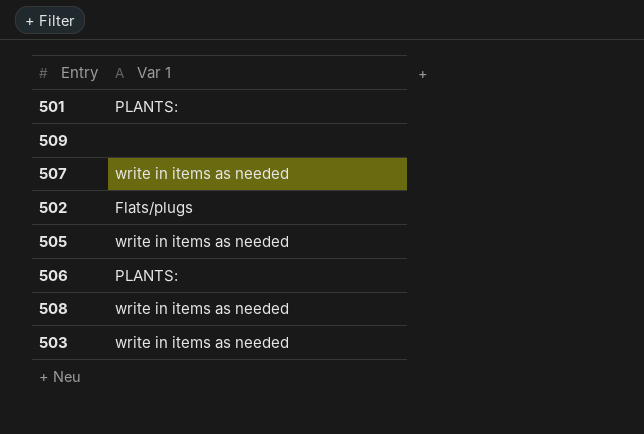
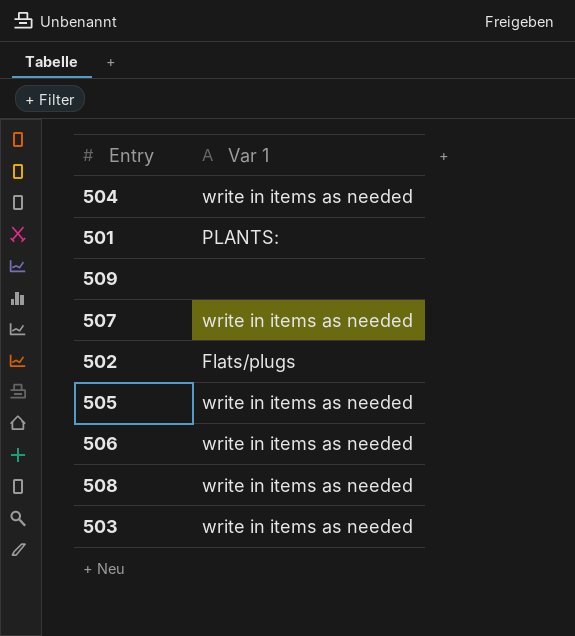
row 504: none -> write in items as needed
506 | Var 1: PLANTS: -> write in items as needed

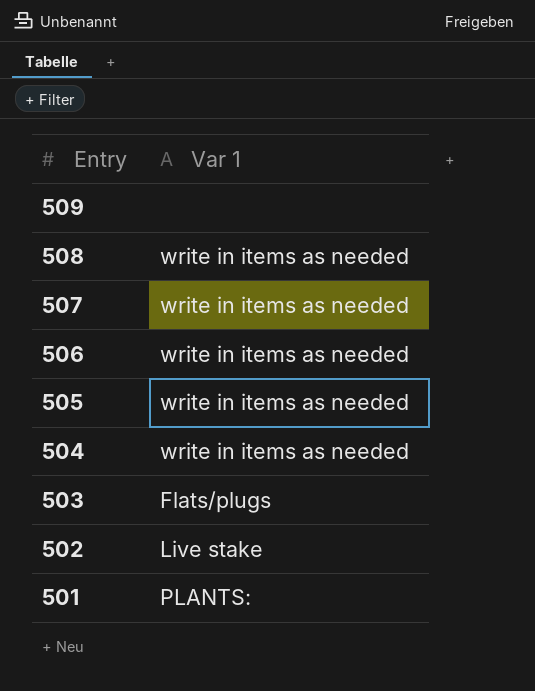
row order: none -> Entry descending
503 | Var 1: write in items as needed -> Flats/plugs
502 | Var 1: Flats/plugs -> Live stake

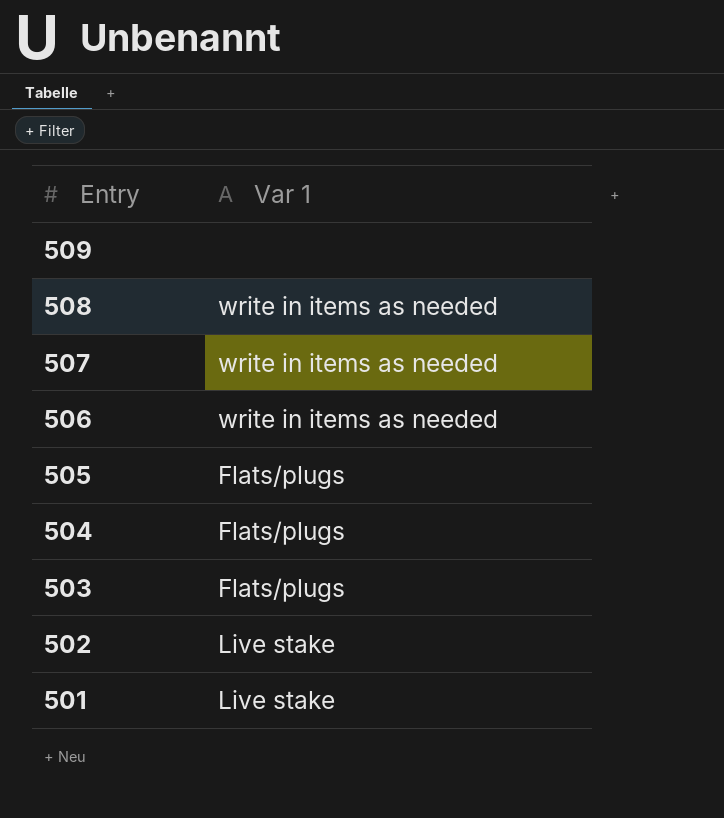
505 | Var 1: write in items as needed -> Flats/plugs
504 | Var 1: write in items as needed -> Flats/plugs
501 | Var 1: PLANTS: -> Live stake

